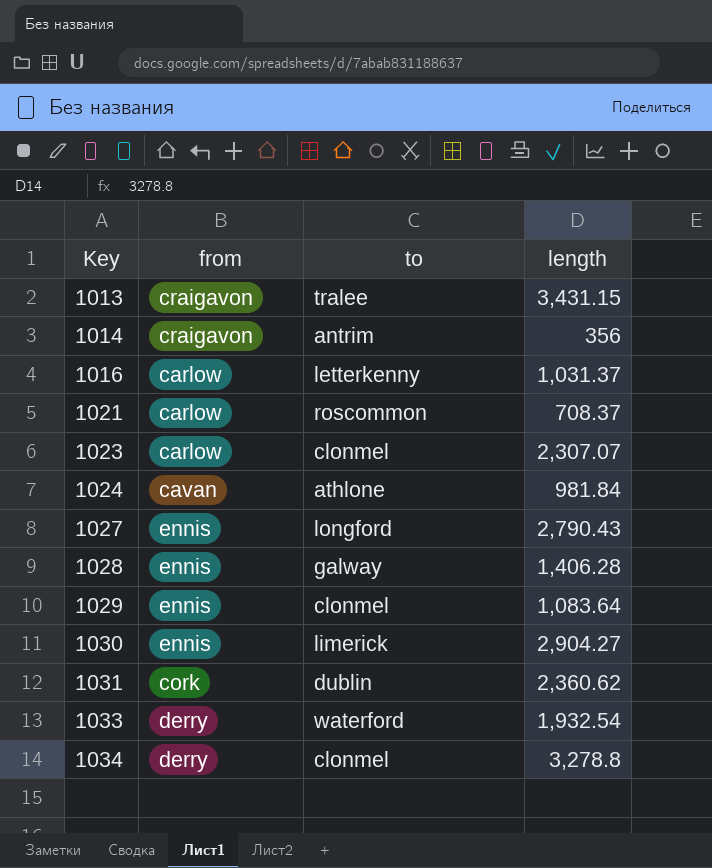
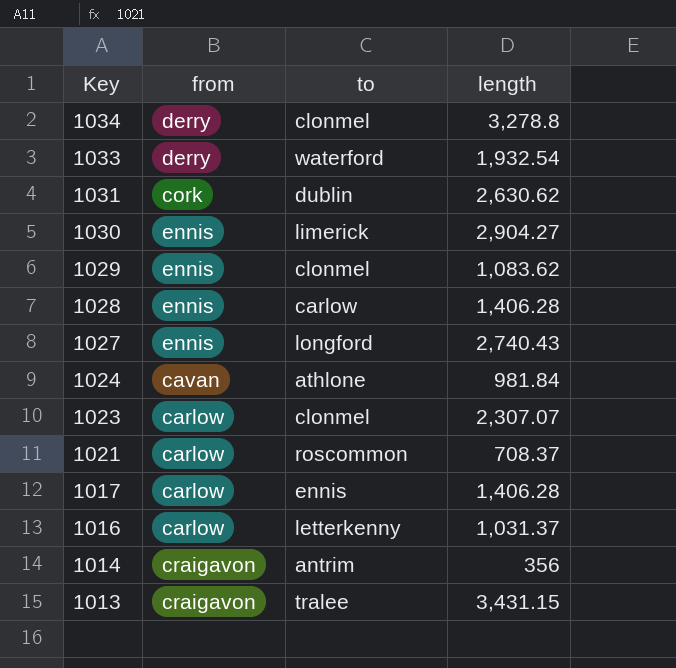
row order: Key ascending -> Key descending
1031 | length: 2,360.62 -> 2,630.62
1029 | length: 1,083.64 -> 1,083.62
1028 | to: galway -> carlow
1027 | length: 2,790.43 -> 2,740.43
row 1017: none -> carlow | ennis | 1,406.28

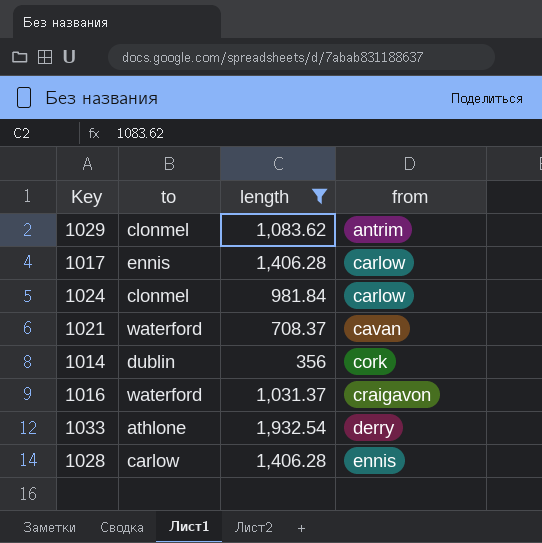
filter: none -> length <= 1,932.54
row order: Key descending -> from ascending
column from | position: 2 -> 4
1029 | from: ennis -> antrim
1024 | to: athlone -> clonmel
1024 | from: cavan -> carlow
1021 | to: roscommon -> waterford
1021 | from: carlow -> cavan
1014 | to: antrim -> dublin
1014 | from: craigavon -> cork
1016 | to: letterkenny -> waterford
1016 | from: carlow -> craigavon
1033 | to: waterford -> athlone

